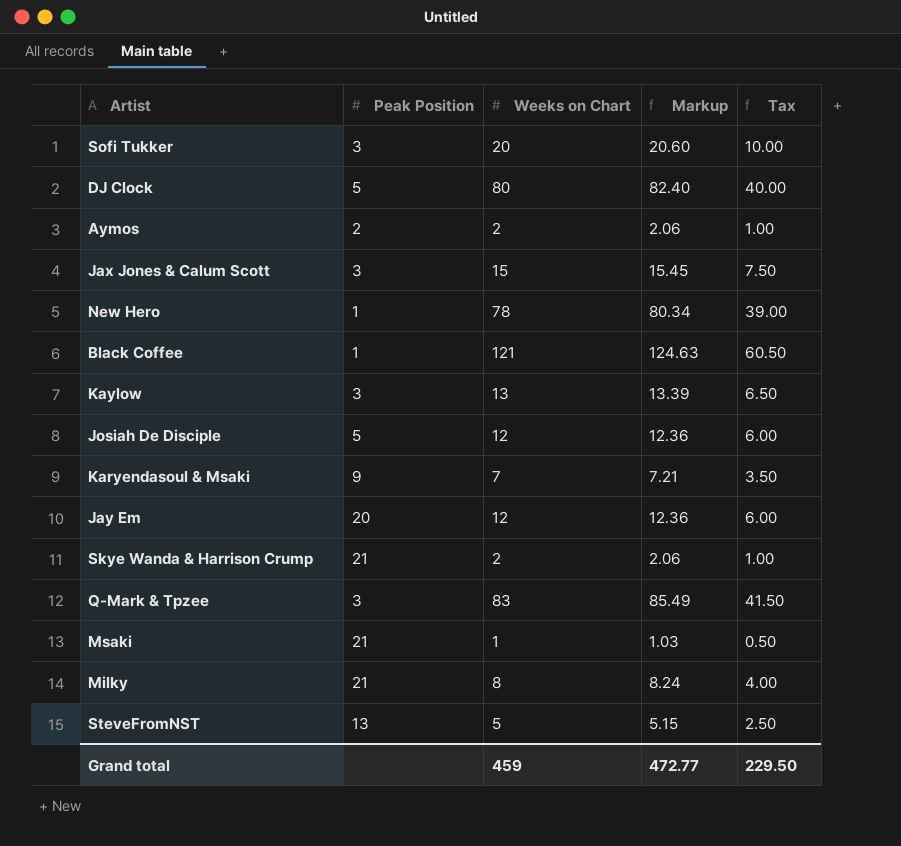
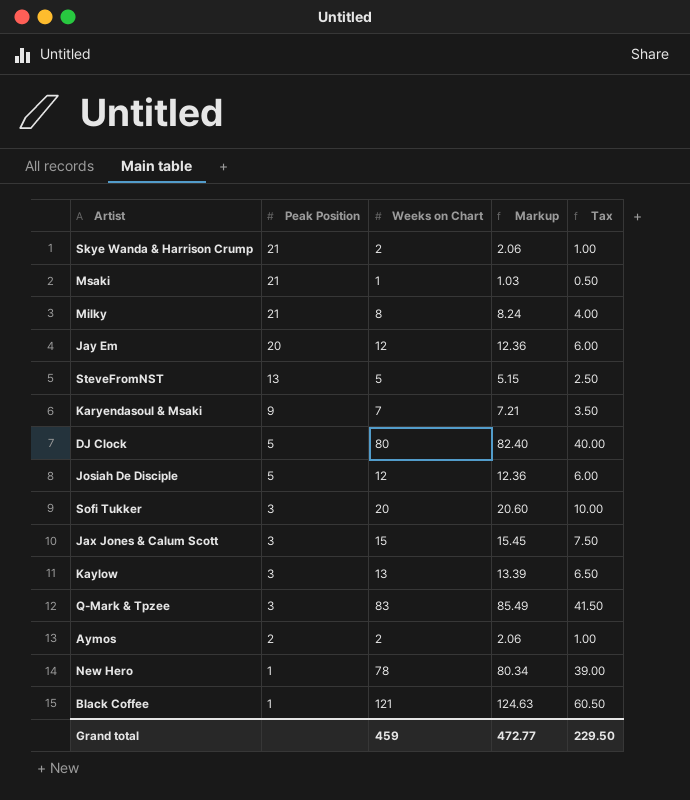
row order: none -> Peak Position descending

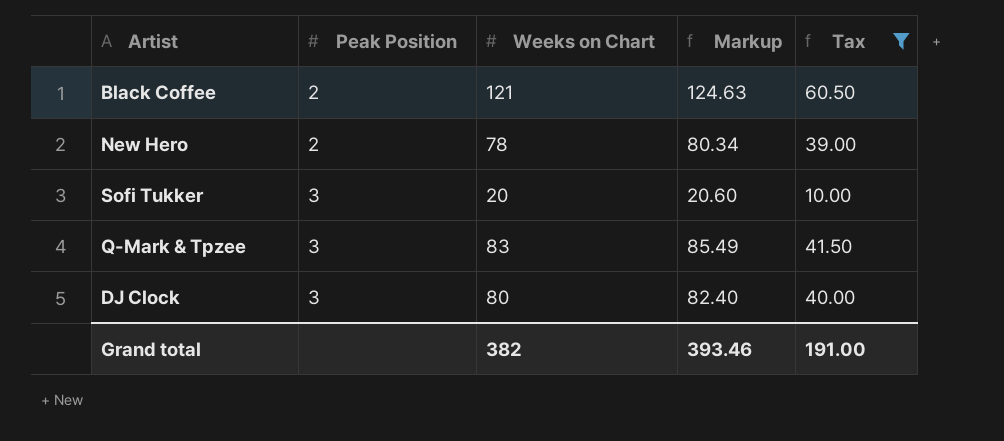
filter: none -> Tax >= 10.00
row order: Peak Position descending -> Peak Position ascending
Black Coffee | Peak Position: 1 -> 2
New Hero | Peak Position: 1 -> 2
DJ Clock | Peak Position: 5 -> 3
Grand total | Weeks on Chart: 459 -> 382
Grand total | Markup: 472.77 -> 393.46
Grand total | Tax: 229.50 -> 191.00

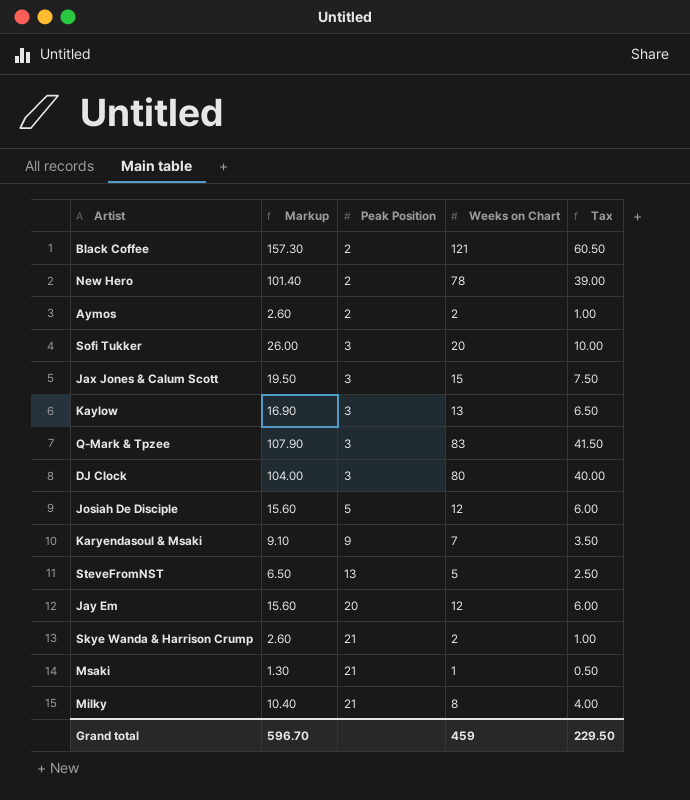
filter: Tax >= 10.00 -> none
column Markup | formula: [Weeks on Chart] * 1.03 -> [Weeks on Chart] * 1.3
column Markup | position: 4 -> 2
Grand total | Markup: 393.46 -> 596.70
Grand total | Weeks on Chart: 382 -> 459
Grand total | Tax: 191.00 -> 229.50

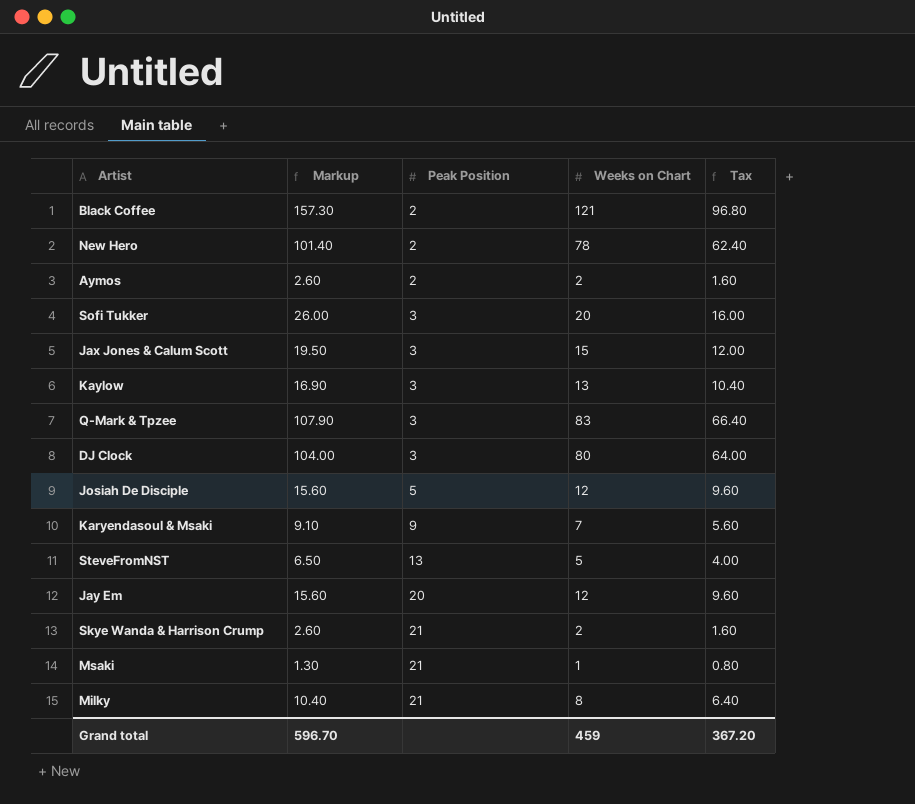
column Tax | formula: [Weeks on Chart] * 0.5 -> [Weeks on Chart] * 0.8
Grand total | Tax: 229.50 -> 367.20

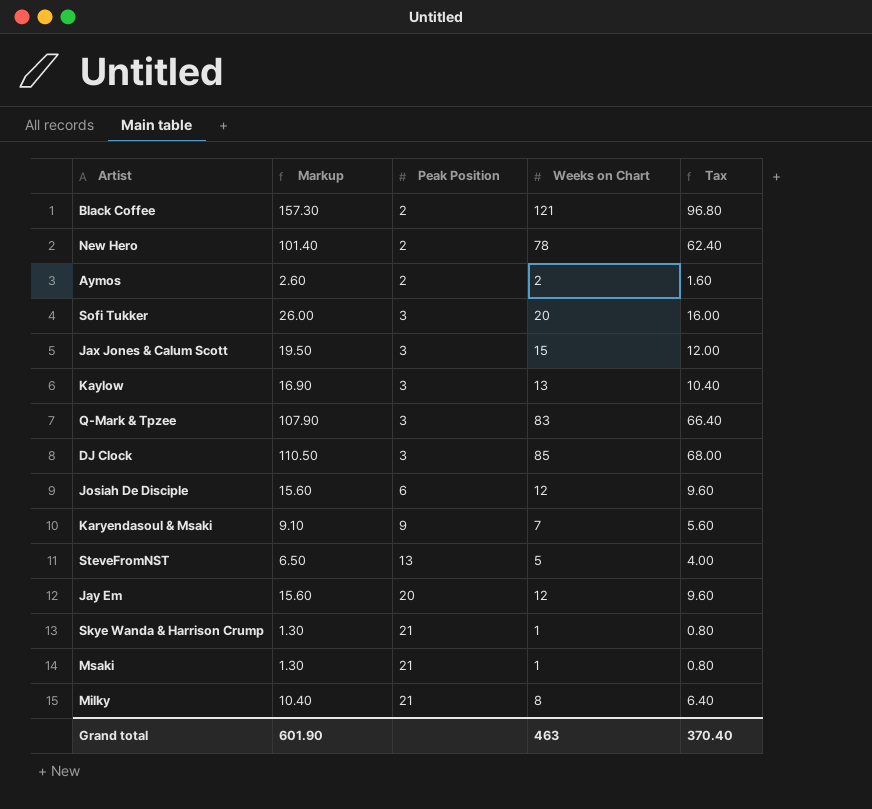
DJ Clock | Markup: 104.00 -> 110.50
DJ Clock | Weeks on Chart: 80 -> 85
DJ Clock | Tax: 64.00 -> 68.00
Josiah De Disciple | Peak Position: 5 -> 6
Skye Wanda & Harrison Crump | Markup: 2.60 -> 1.30
Skye Wanda & Harrison Crump | Weeks on Chart: 2 -> 1
Skye Wanda & Harrison Crump | Tax: 1.60 -> 0.80
Grand total | Markup: 596.70 -> 601.90
Grand total | Weeks on Chart: 459 -> 463
Grand total | Tax: 367.20 -> 370.40

